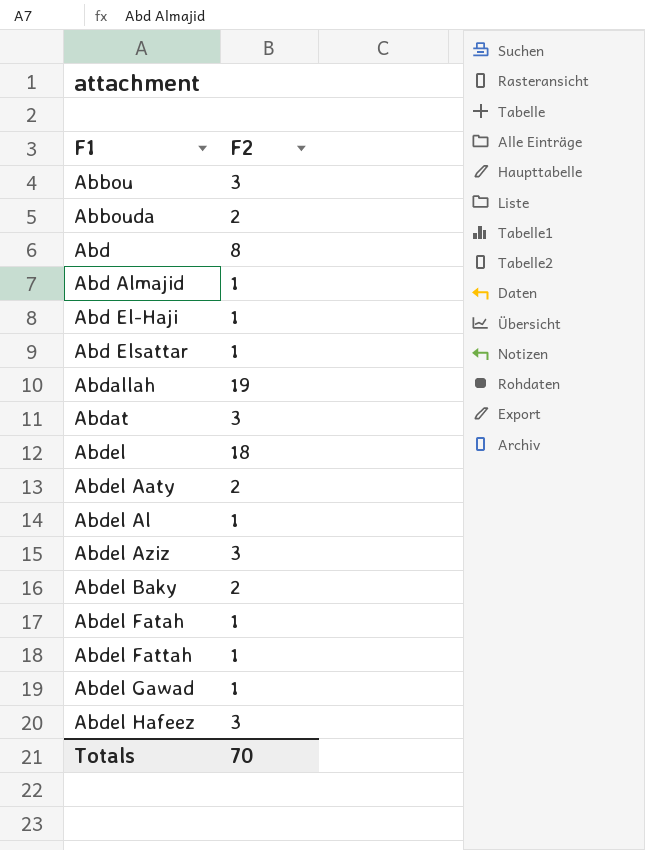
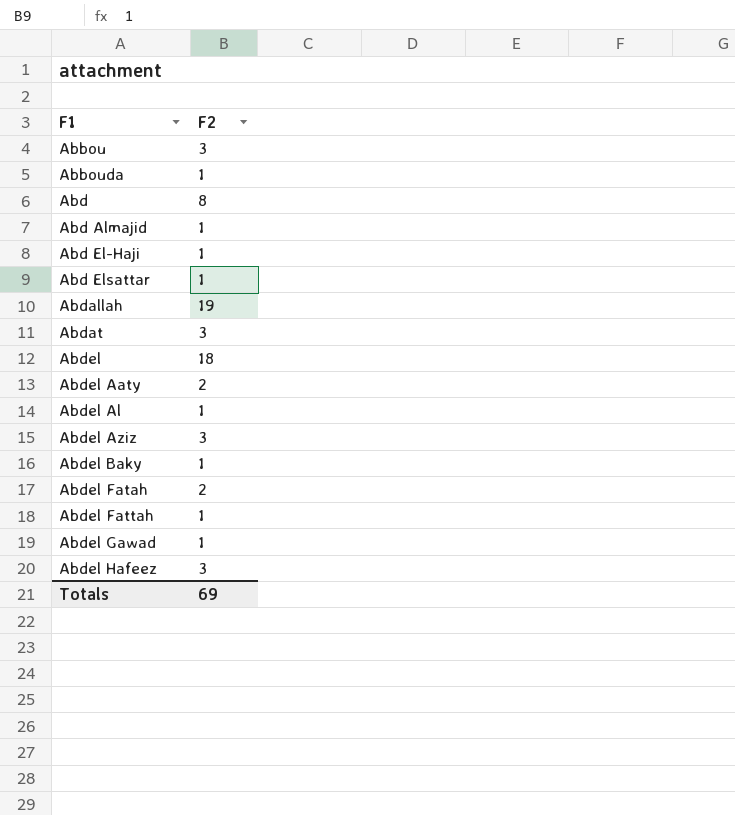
Abbouda | F2: 2 -> 1
Abdel Baky | F2: 2 -> 1
Abdel Fatah | F2: 1 -> 2
Totals | F2: 70 -> 69

